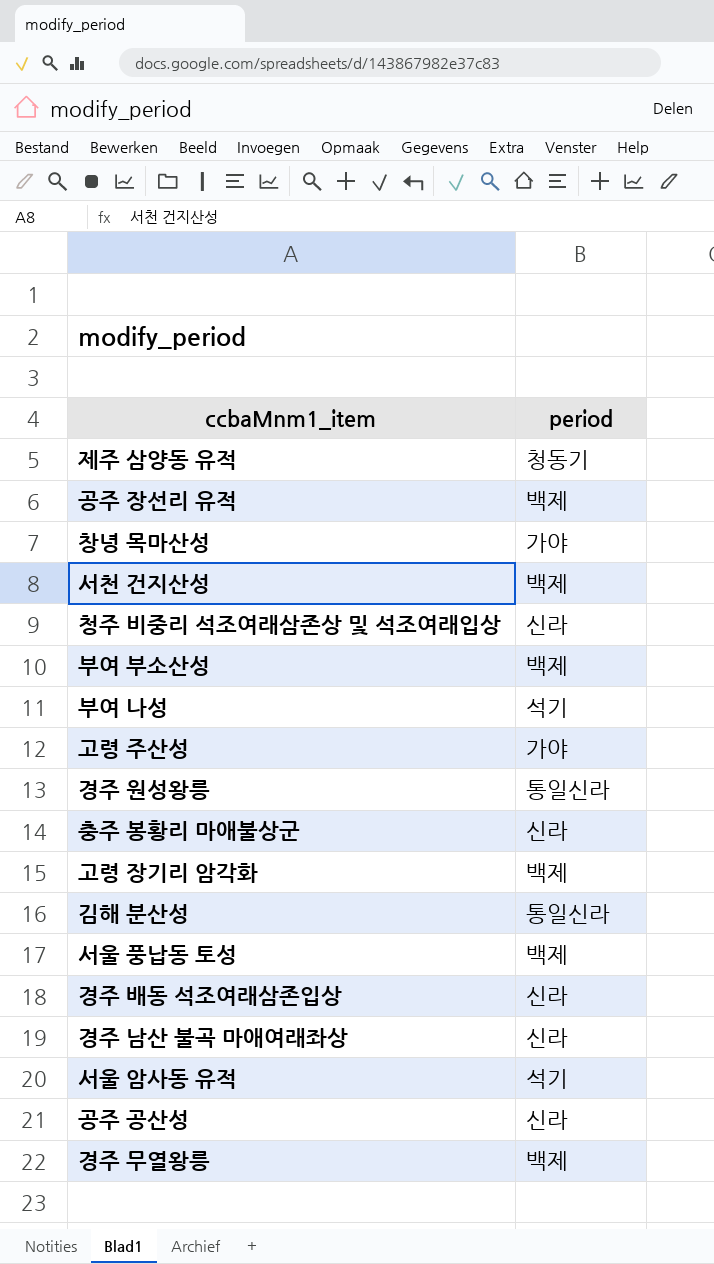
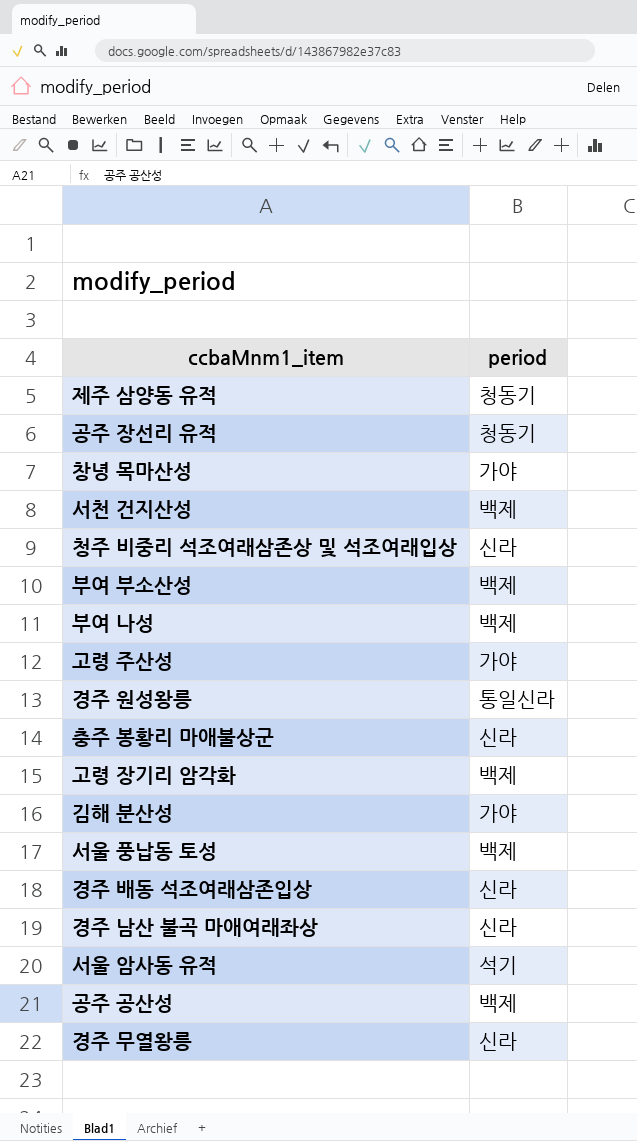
공주 장선리 유적 | period: 백제 -> 청동기
부여 나성 | period: 석기 -> 백제
김해 분산성 | period: 통일신라 -> 가야
공주 공산성 | period: 신라 -> 백제
경주 무열왕릉 | period: 백제 -> 신라

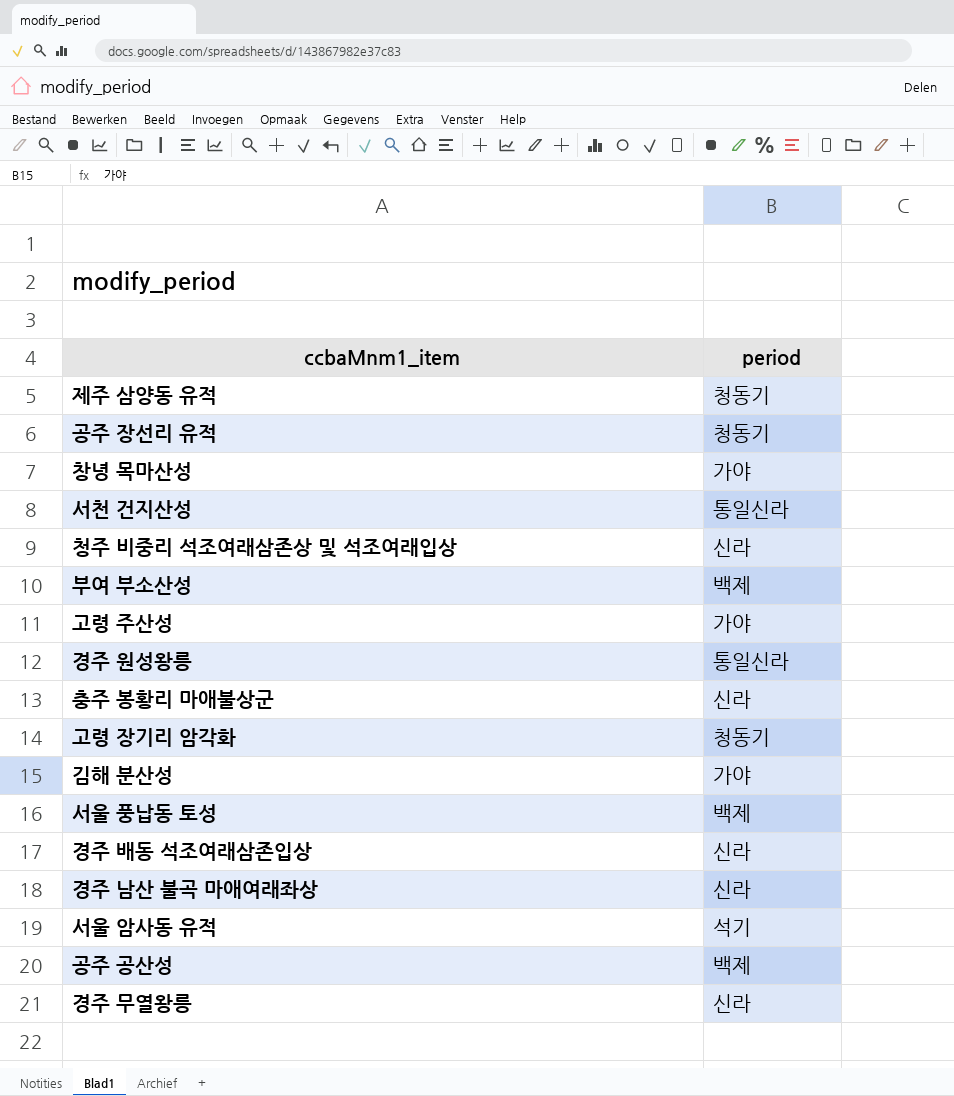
row 부여 나성: 백제 -> none
서천 건지산성 | period: 백제 -> 통일신라
고령 장기리 암각화 | period: 백제 -> 청동기

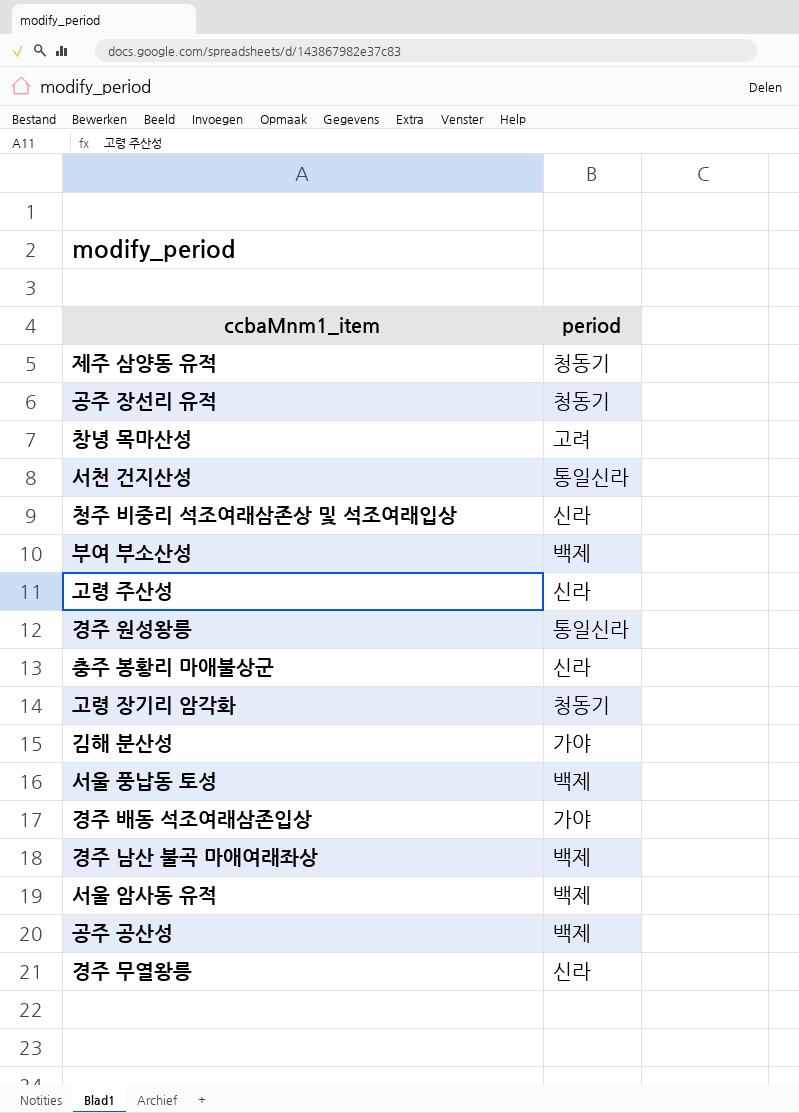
창녕 목마산성 | period: 가야 -> 고려
고령 주산성 | period: 가야 -> 신라
경주 배동 석조여래삼존입상 | period: 신라 -> 가야
경주 남산 불곡 마애여래좌상 | period: 신라 -> 백제
서울 암사동 유적 | period: 석기 -> 백제

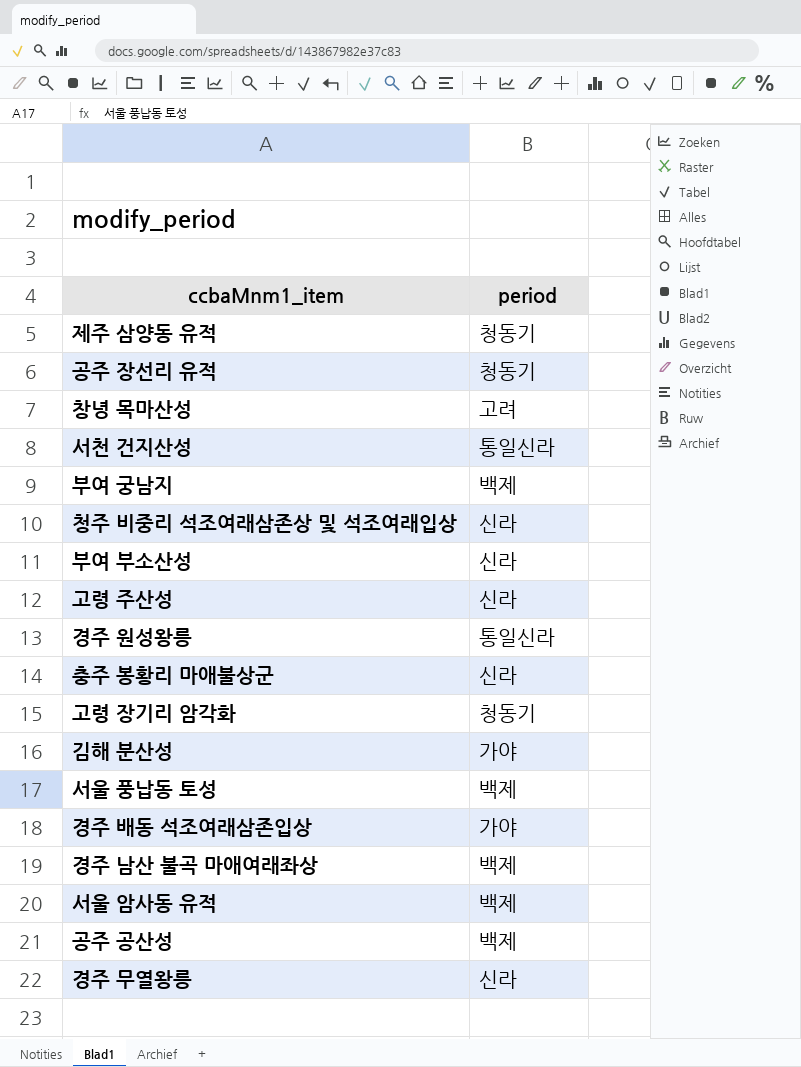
row 부여 궁남지: none -> 백제
부여 부소산성 | period: 백제 -> 신라

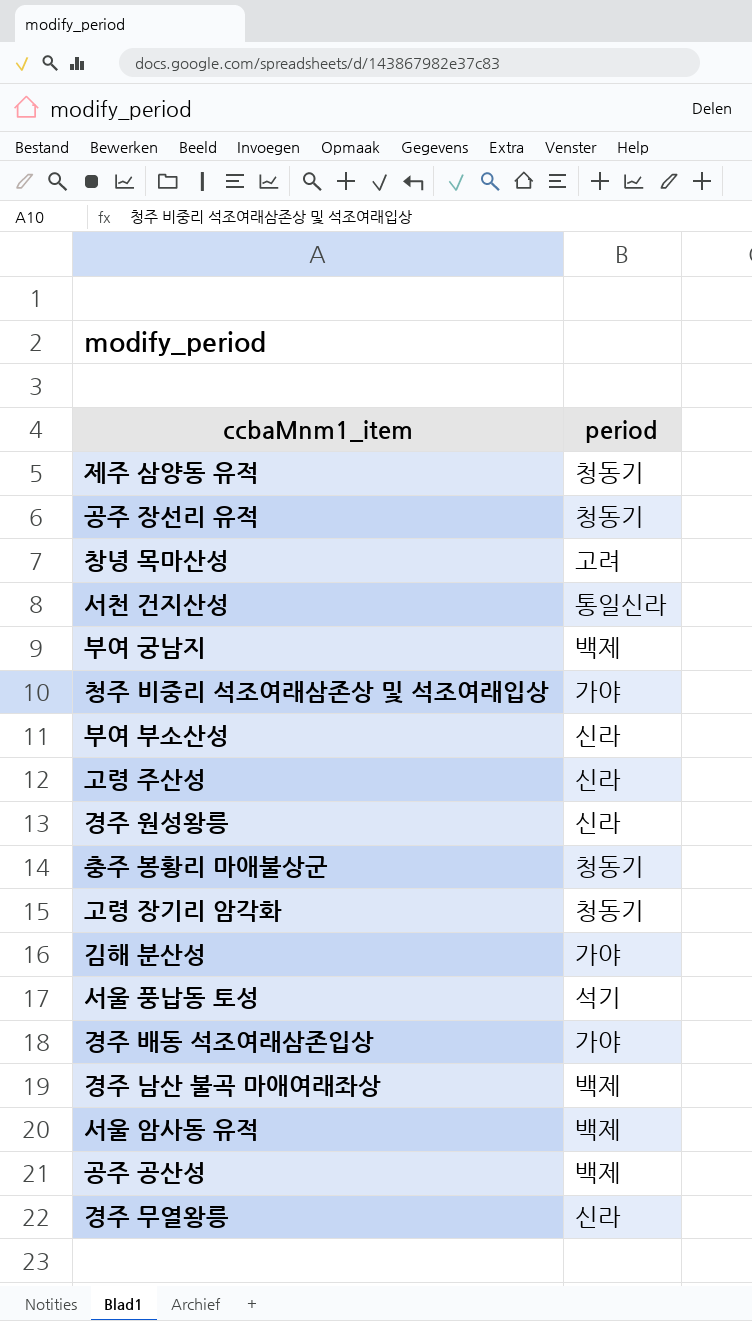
청주 비중리 석조여래삼존상 및 석조여래입상 | period: 신라 -> 가야
경주 원성왕릉 | period: 통일신라 -> 신라
충주 봉황리 마애불상군 | period: 신라 -> 청동기
서울 풍납동 토성 | period: 백제 -> 석기

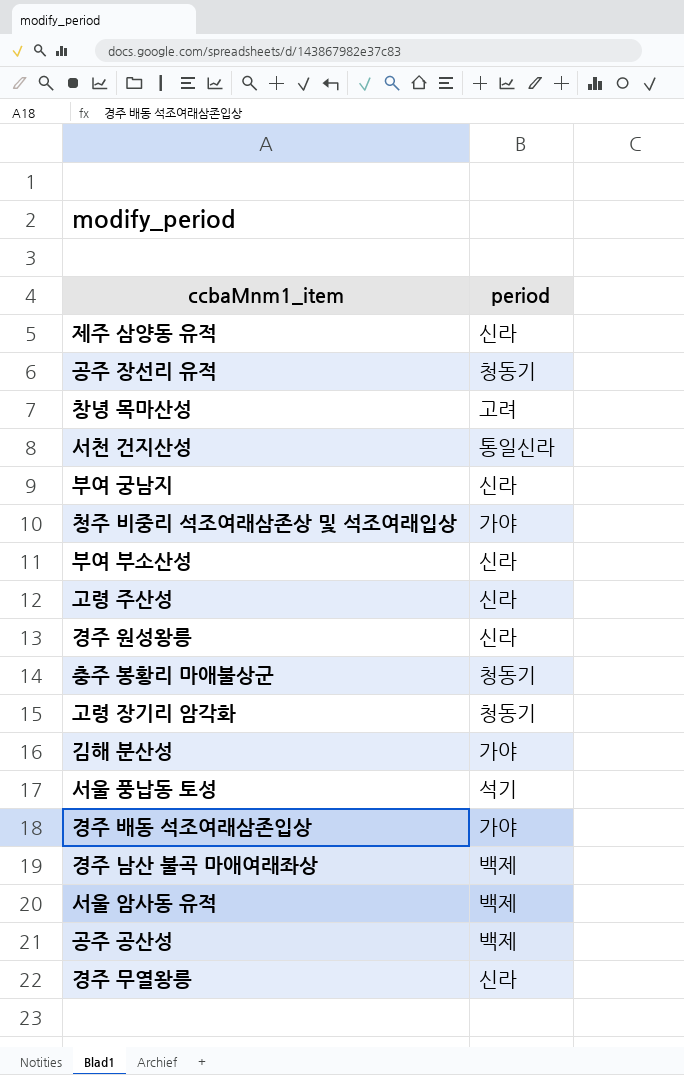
제주 삼양동 유적 | period: 청동기 -> 신라
부여 궁남지 | period: 백제 -> 신라

